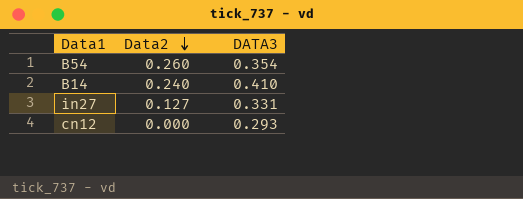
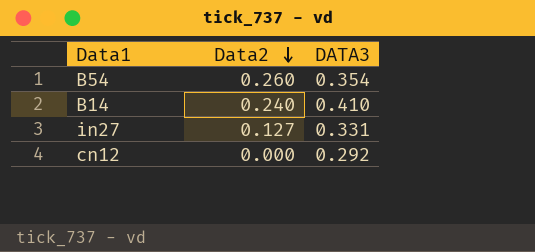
cn12 | DATA3: 0.293 -> 0.292

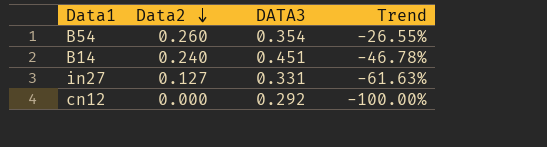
column Trend | formula: none -> ([Data2] - [DATA3]) / [DATA3]
B14 | DATA3: 0.410 -> 0.451

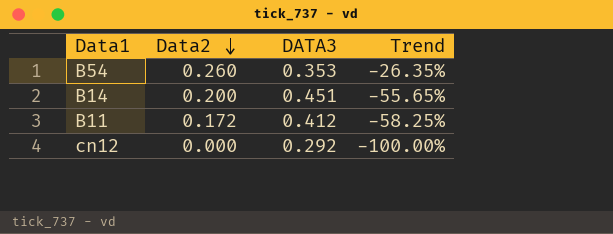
row in27: 0.127 | 0.331 | -61.63% -> none
B54 | DATA3: 0.354 -> 0.353
B54 | Trend: -26.55% -> -26.35%
B14 | Data2: 0.240 -> 0.200
B14 | Trend: -46.78% -> -55.65%
row B11: none -> 0.172 | 0.412 | -58.25%

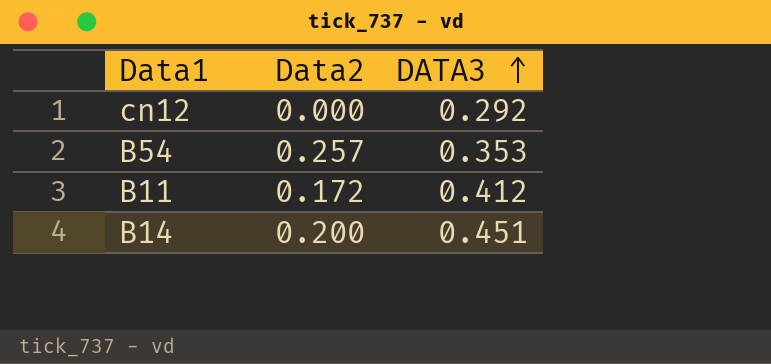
row order: Data2 descending -> DATA3 ascending
column Trend | formula: ([Data2] - [DATA3]) / [DATA3] -> none
B54 | Data2: 0.260 -> 0.257

